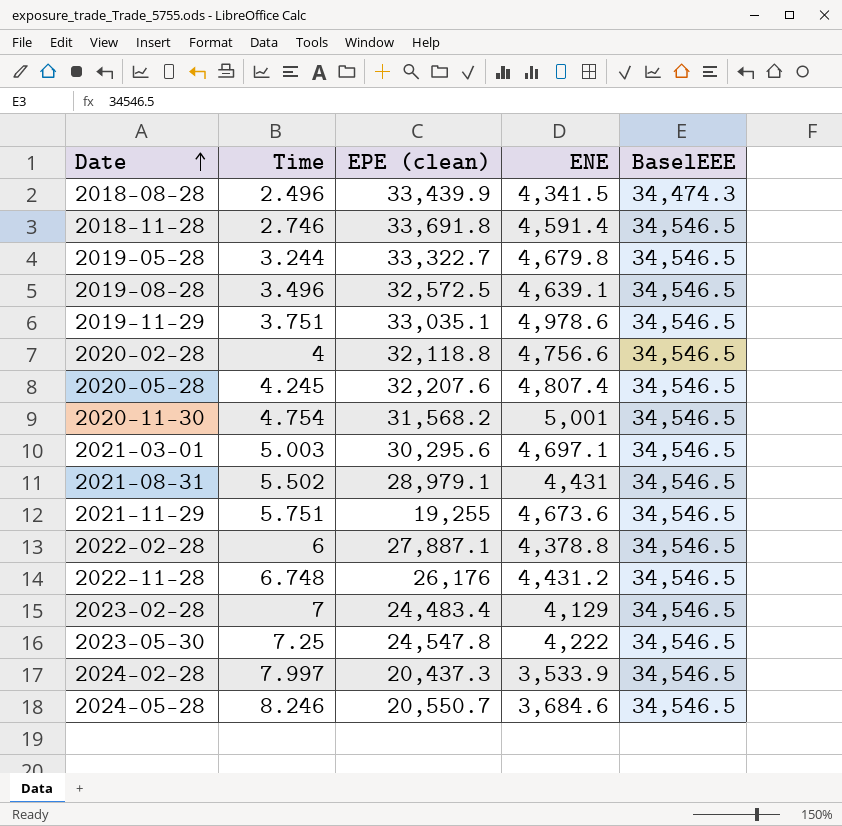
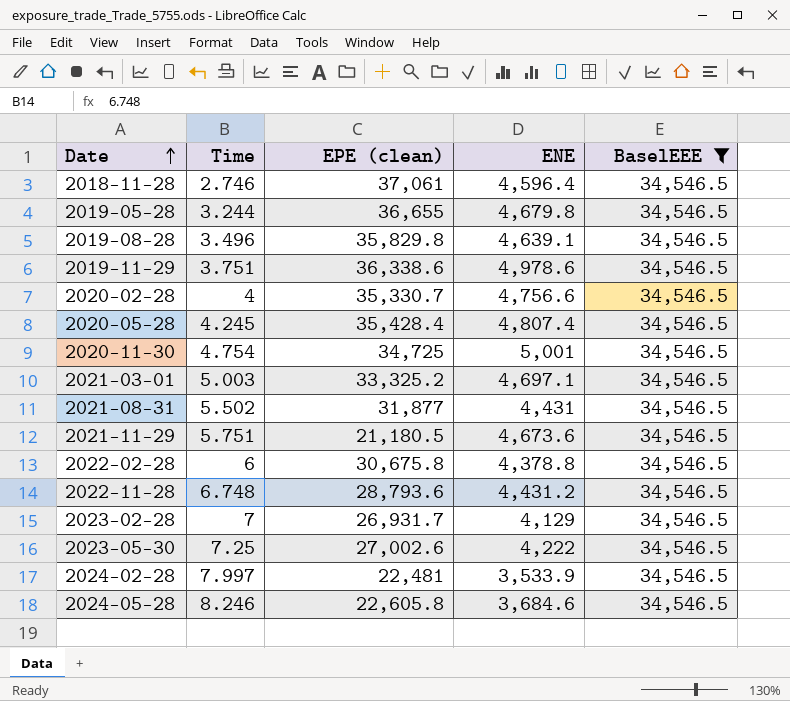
filter: none -> BaselEEE = 34,546.5
2018-11-28 | EPE (clean): 33,691.8 -> 37,061
2018-11-28 | ENE: 4,591.4 -> 4,596.4
2019-05-28 | EPE (clean): 33,322.7 -> 36,655
2019-08-28 | EPE (clean): 32,572.5 -> 35,829.8
2019-11-29 | EPE (clean): 33,035.1 -> 36,338.6
2020-02-28 | EPE (clean): 32,118.8 -> 35,330.7
2020-05-28 | EPE (clean): 32,207.6 -> 35,428.4
2020-11-30 | EPE (clean): 31,568.2 -> 34,725
2021-03-01 | EPE (clean): 30,295.6 -> 33,325.2
2021-08-31 | EPE (clean): 28,979.1 -> 31,877
2021-11-29 | EPE (clean): 19,255 -> 21,180.5
2022-02-28 | EPE (clean): 27,887.1 -> 30,675.8
2022-11-28 | EPE (clean): 26,176 -> 28,793.6
2023-02-28 | EPE (clean): 24,483.4 -> 26,931.7
2023-05-30 | EPE (clean): 24,547.8 -> 27,002.6
2024-02-28 | EPE (clean): 20,437.3 -> 22,481
2024-05-28 | EPE (clean): 20,550.7 -> 22,605.8

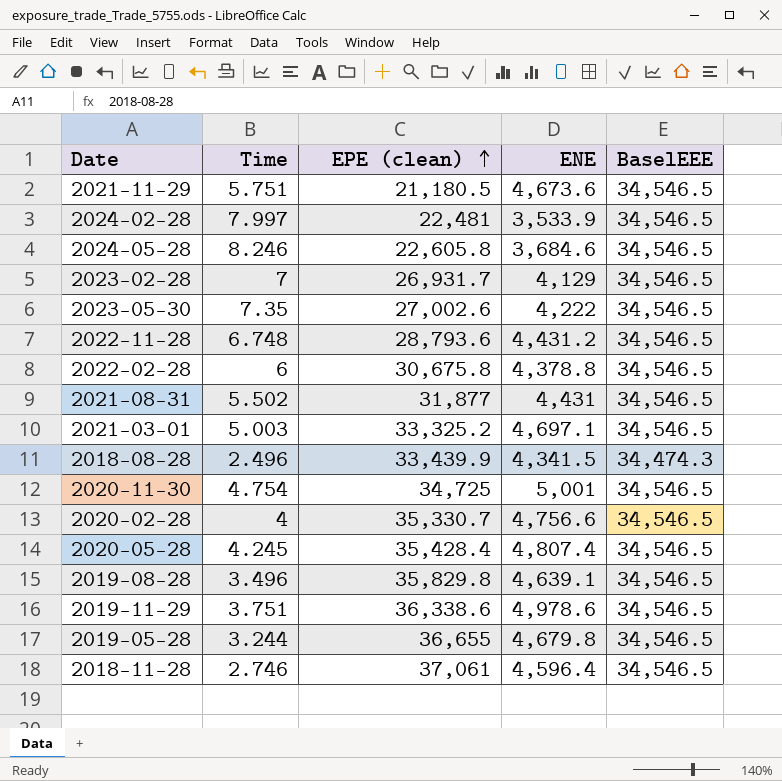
filter: BaselEEE = 34,546.5 -> none
row order: Date ascending -> EPE (clean) ascending
2023-05-30 | Time: 7.25 -> 7.35

